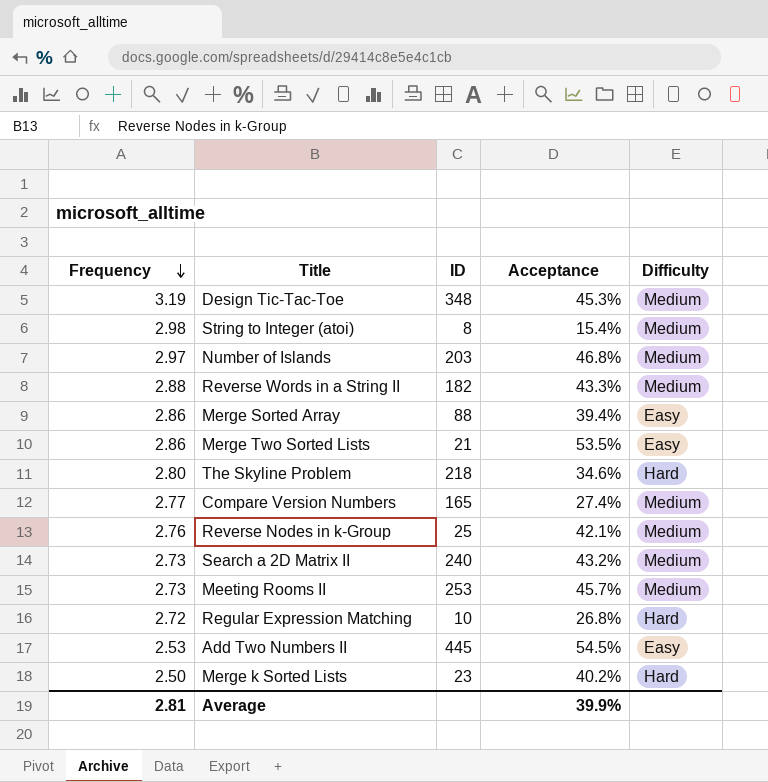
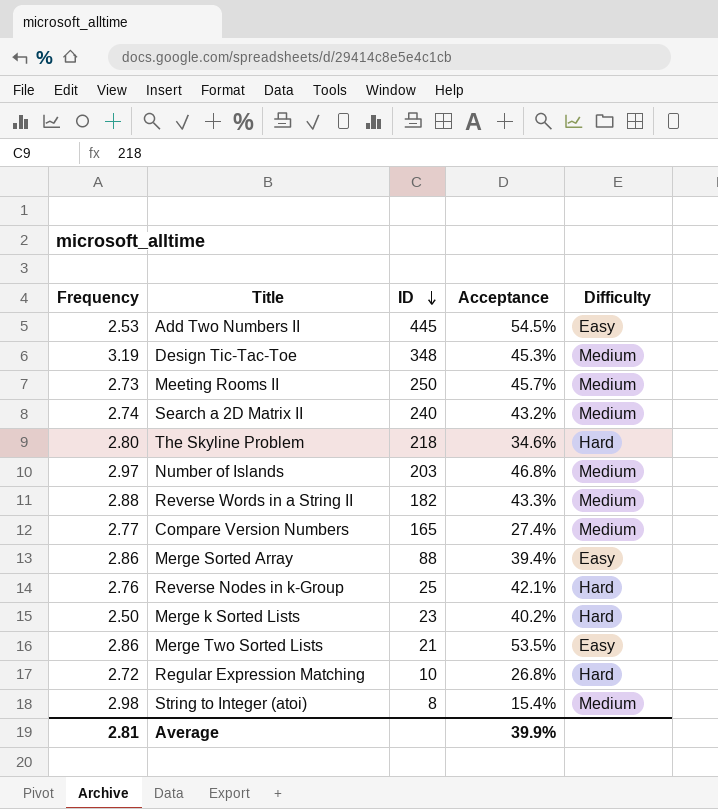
row order: Frequency descending -> ID descending
Meeting Rooms II | ID: 253 -> 250
Search a 2D Matrix II | Frequency: 2.73 -> 2.74
Reverse Nodes in k-Group | Difficulty: Medium -> Hard

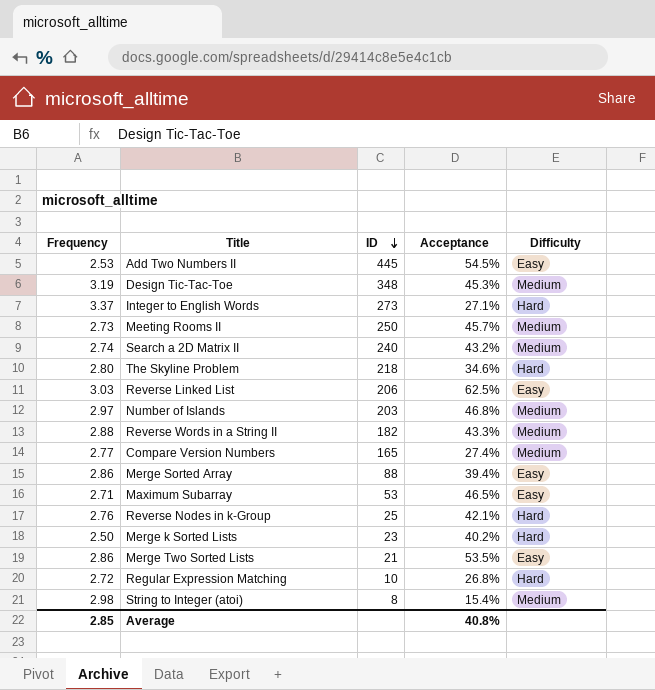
row Integer to English Words: none -> 3.37 | 273 | 27.1% | Hard
row Reverse Linked List: none -> 3.03 | 206 | 62.5% | Easy
row Maximum Subarray: none -> 2.71 | 53 | 46.5% | Easy
Average | Frequency: 2.81 -> 2.85
Average | Acceptance: 39.9% -> 40.8%

